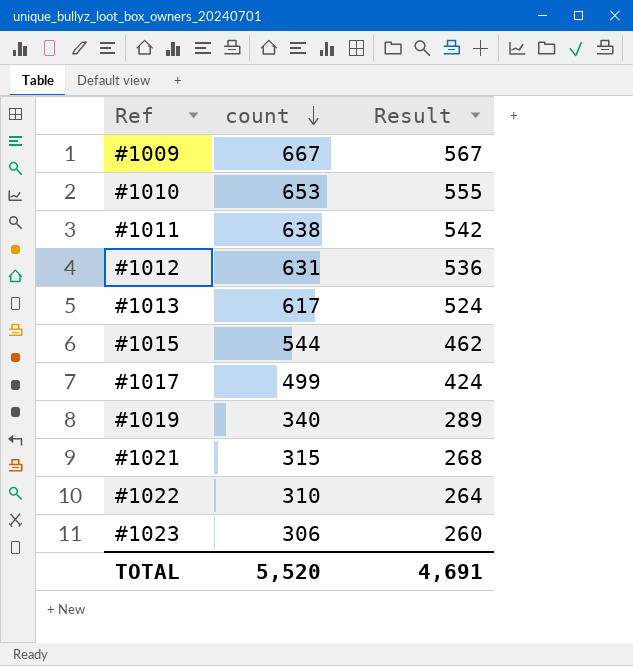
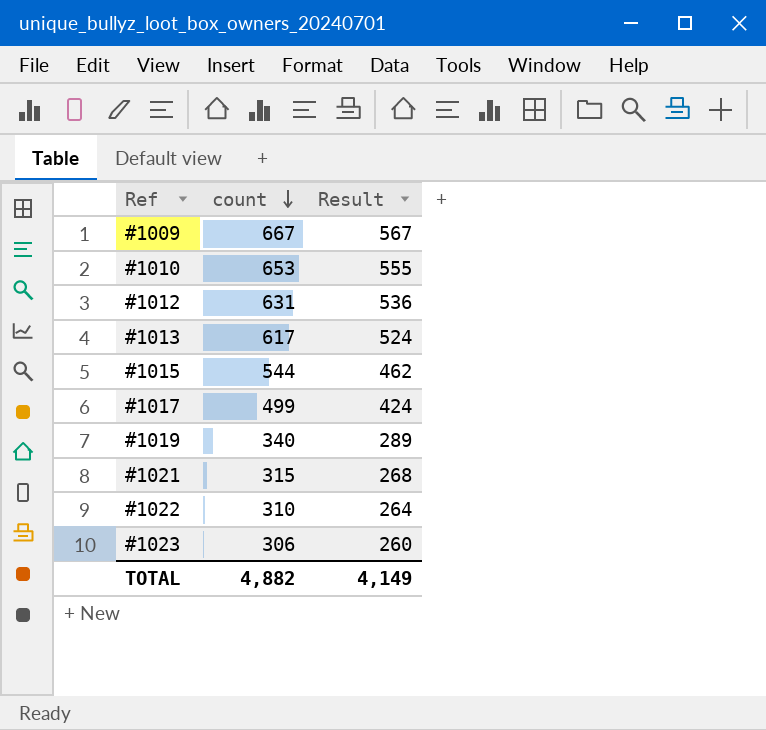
row #1011: 638 | 542 -> none
TOTAL | count: 5,520 -> 4,882
TOTAL | Result: 4,691 -> 4,149

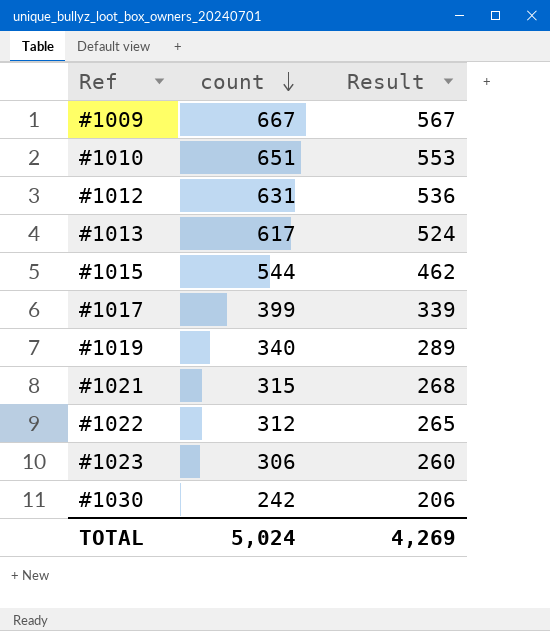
#1010 | count: 653 -> 651
#1010 | Result: 555 -> 553
#1017 | count: 499 -> 399
#1017 | Result: 424 -> 339
#1022 | count: 310 -> 312
#1022 | Result: 264 -> 265
row #1030: none -> 242 | 206
TOTAL | count: 4,882 -> 5,024
TOTAL | Result: 4,149 -> 4,269

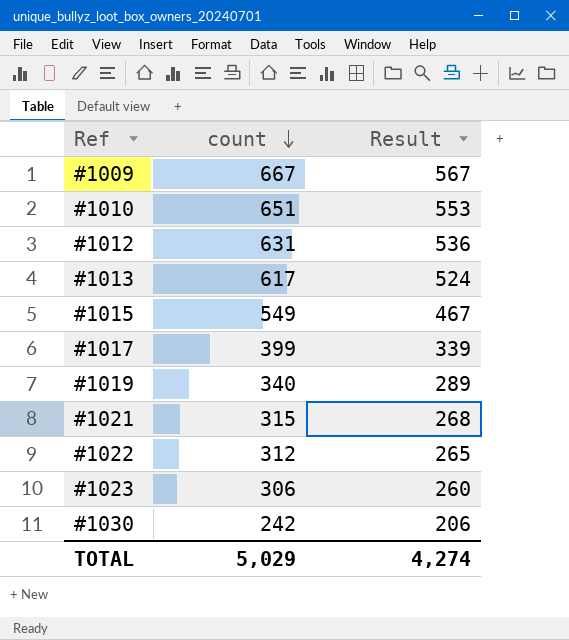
#1015 | count: 544 -> 549
#1015 | Result: 462 -> 467
TOTAL | count: 5,024 -> 5,029
TOTAL | Result: 4,269 -> 4,274

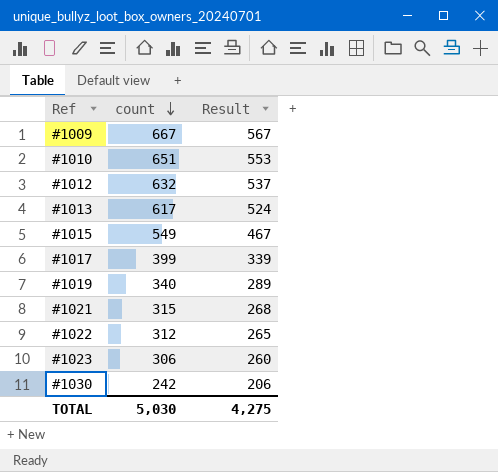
#1012 | count: 631 -> 632
#1012 | Result: 536 -> 537
TOTAL | count: 5,029 -> 5,030
TOTAL | Result: 4,274 -> 4,275

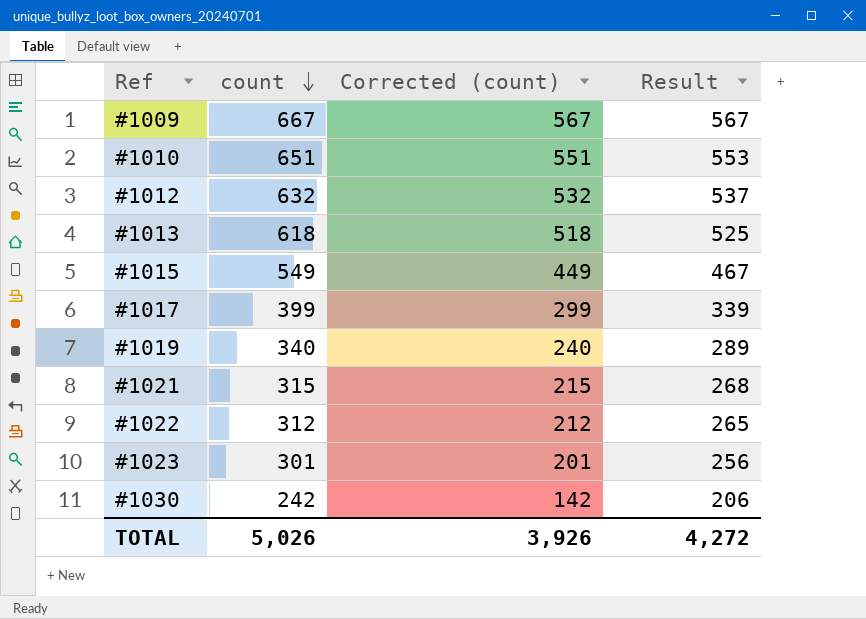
column Corrected (count) | formula: none -> [count] - 100
#1013 | count: 617 -> 618
#1013 | Result: 524 -> 525
#1023 | count: 306 -> 301
#1023 | Result: 260 -> 256
TOTAL | count: 5,030 -> 5,026
TOTAL | Result: 4,275 -> 4,272

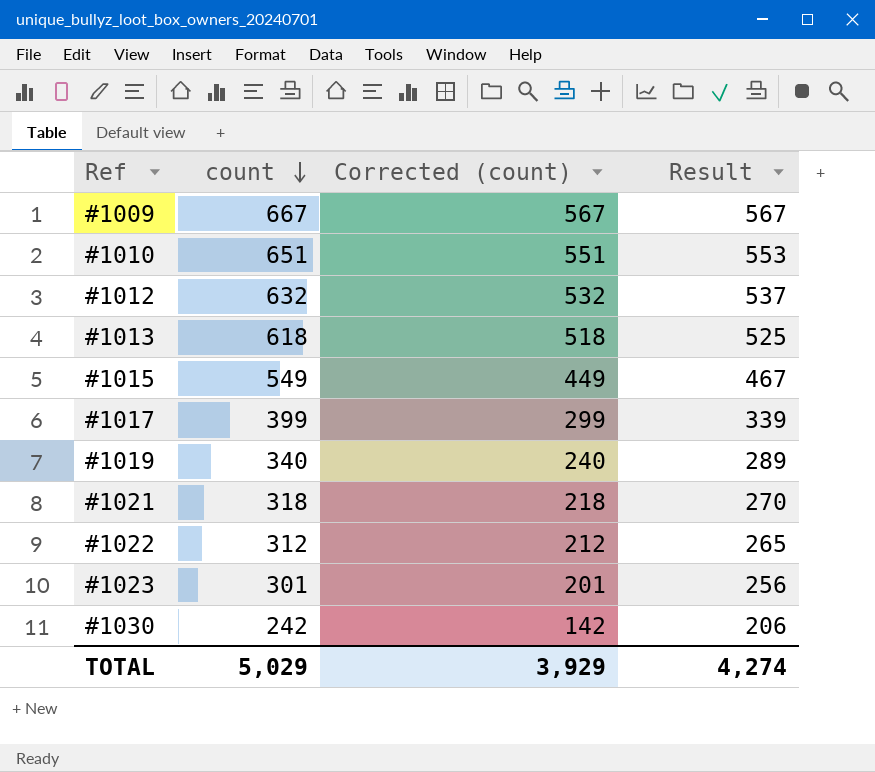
#1021 | count: 315 -> 318
#1021 | Corrected (count): 215 -> 218
#1021 | Result: 268 -> 270
TOTAL | count: 5,026 -> 5,029
TOTAL | Corrected (count): 3,926 -> 3,929
TOTAL | Result: 4,272 -> 4,274

